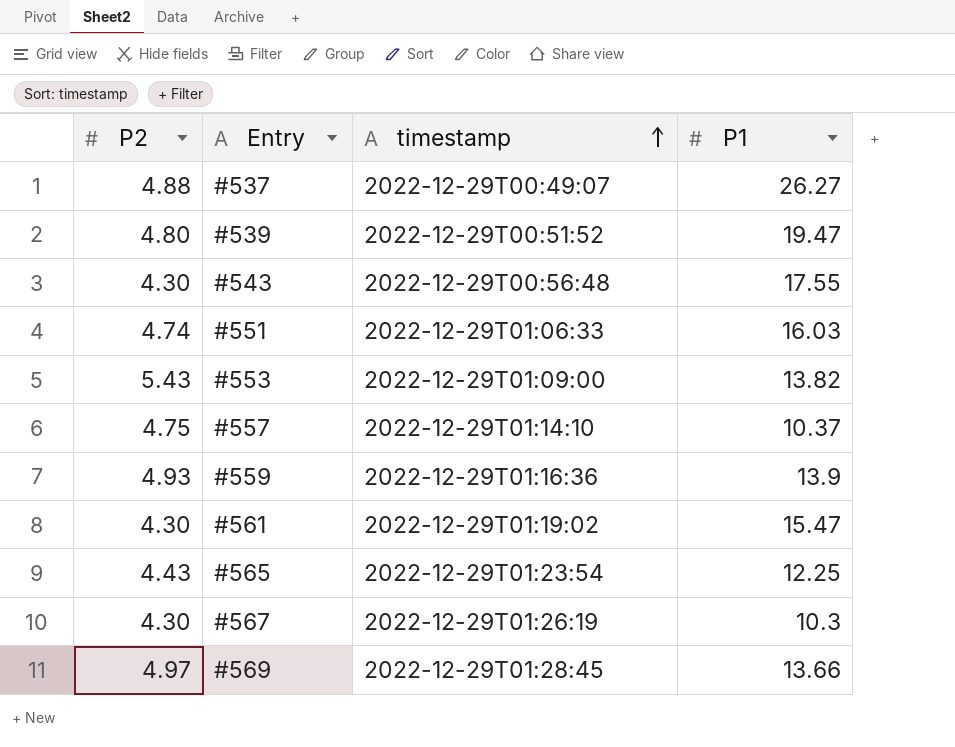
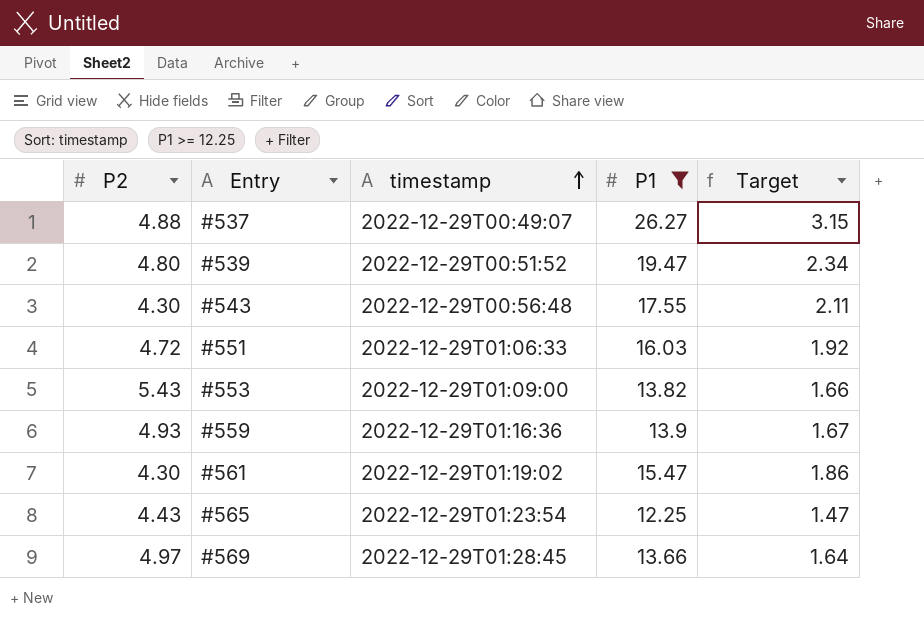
filter: none -> P1 >= 12.25
column Target | formula: none -> [P1] * 0.12
#551 | P2: 4.74 -> 4.72

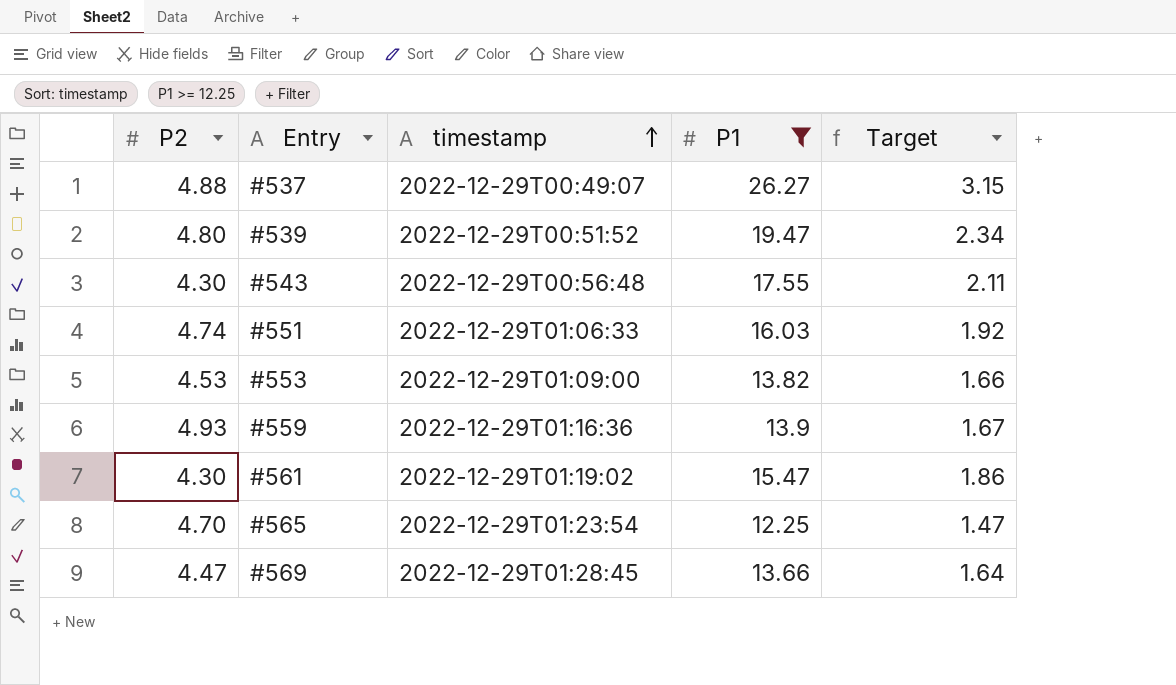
#551 | P2: 4.72 -> 4.74
#553 | P2: 5.43 -> 4.53
#565 | P2: 4.43 -> 4.70
#569 | P2: 4.97 -> 4.47

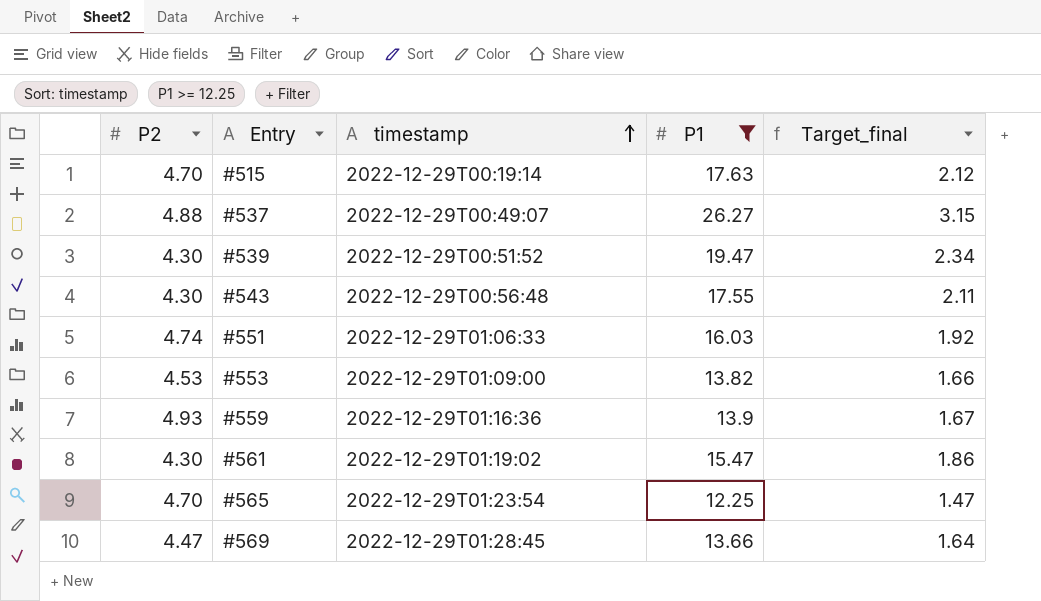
column name: Target -> Target_final
row #515: none -> 4.70 | 2022-12-29T00:19:14 | 17.63 | 2.12
#539 | P2: 4.80 -> 4.30

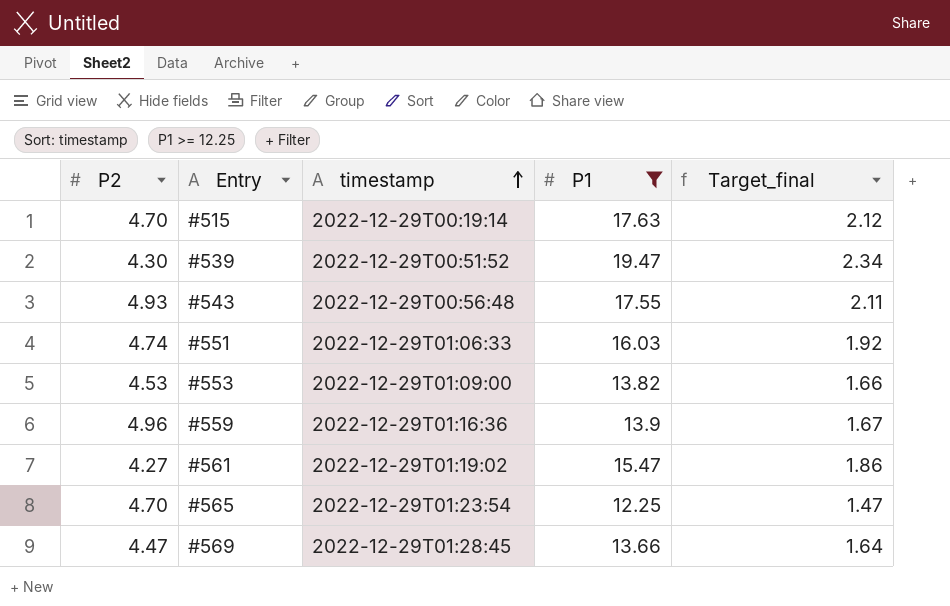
row #537: 4.88 | 2022-12-29T00:49:07 | 26.27 | 3.15 -> none
#543 | P2: 4.30 -> 4.93
#559 | P2: 4.93 -> 4.96
#561 | P2: 4.30 -> 4.27

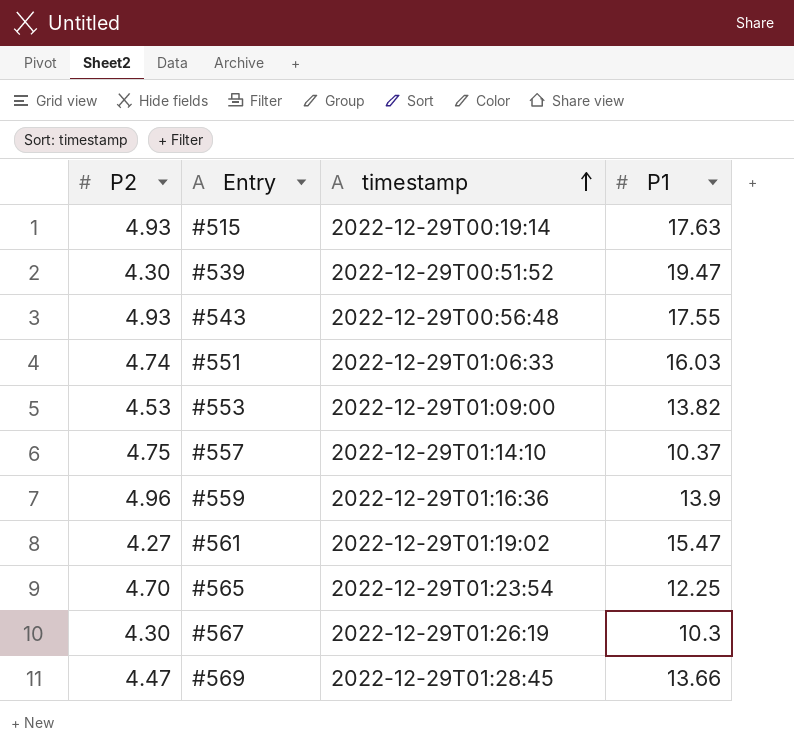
filter: P1 >= 12.25 -> none
column Target_final | formula: [P1] * 0.12 -> none
#515 | P2: 4.70 -> 4.93

